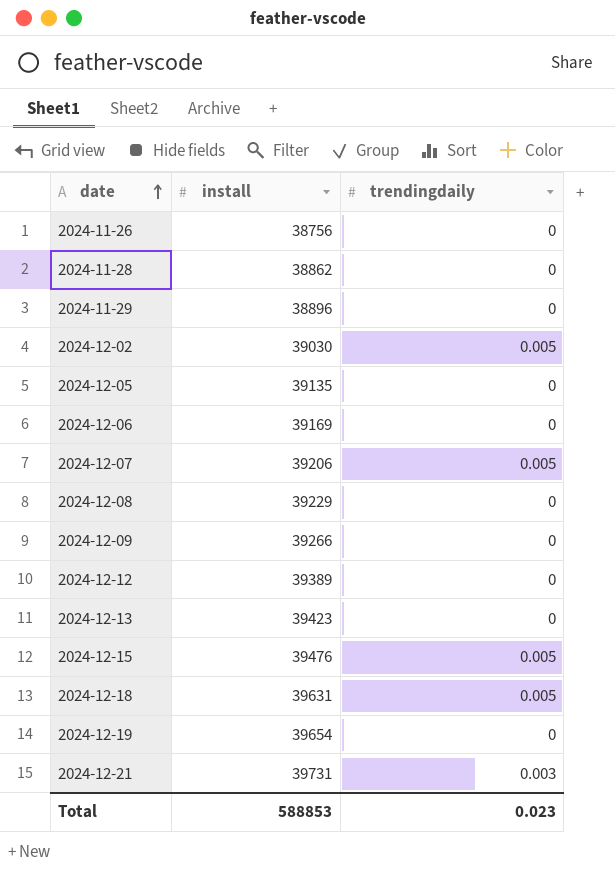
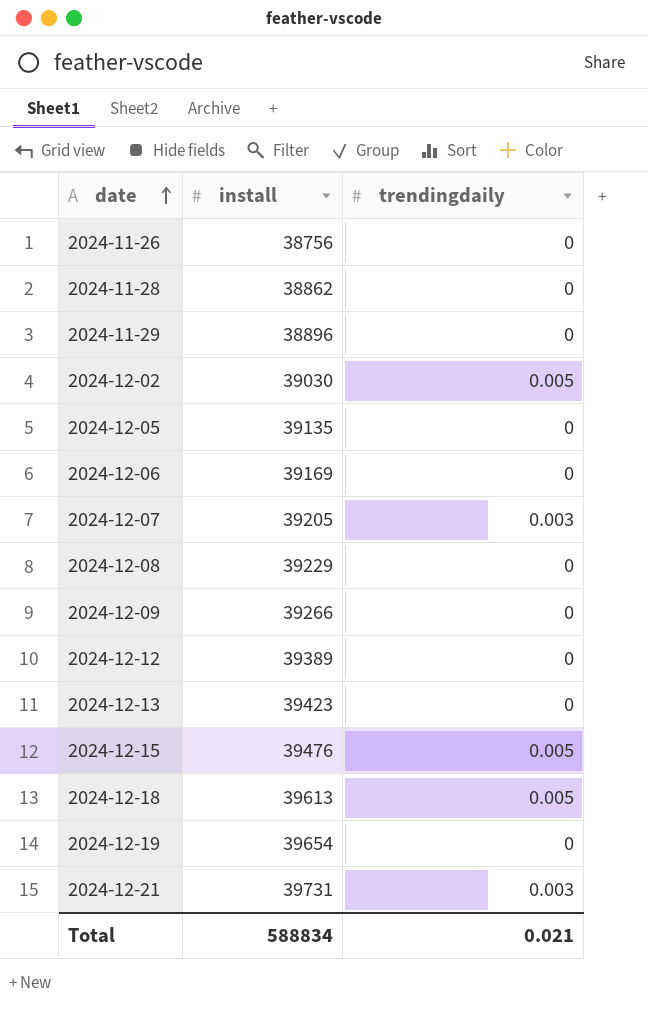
2024-12-07 | install: 39206 -> 39205
2024-12-07 | trendingdaily: 0.005 -> 0.003
2024-12-18 | install: 39631 -> 39613
Total | install: 588853 -> 588834
Total | trendingdaily: 0.023 -> 0.021

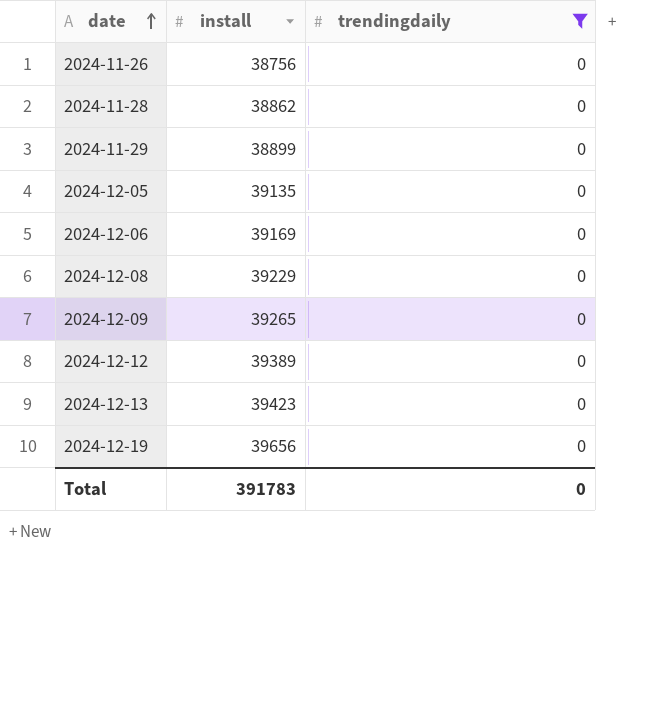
filter: none -> trendingdaily = 0
2024-11-29 | install: 38896 -> 38899
2024-12-09 | install: 39266 -> 39265
2024-12-19 | install: 39654 -> 39656
Total | install: 588834 -> 391783
Total | trendingdaily: 0.021 -> 0

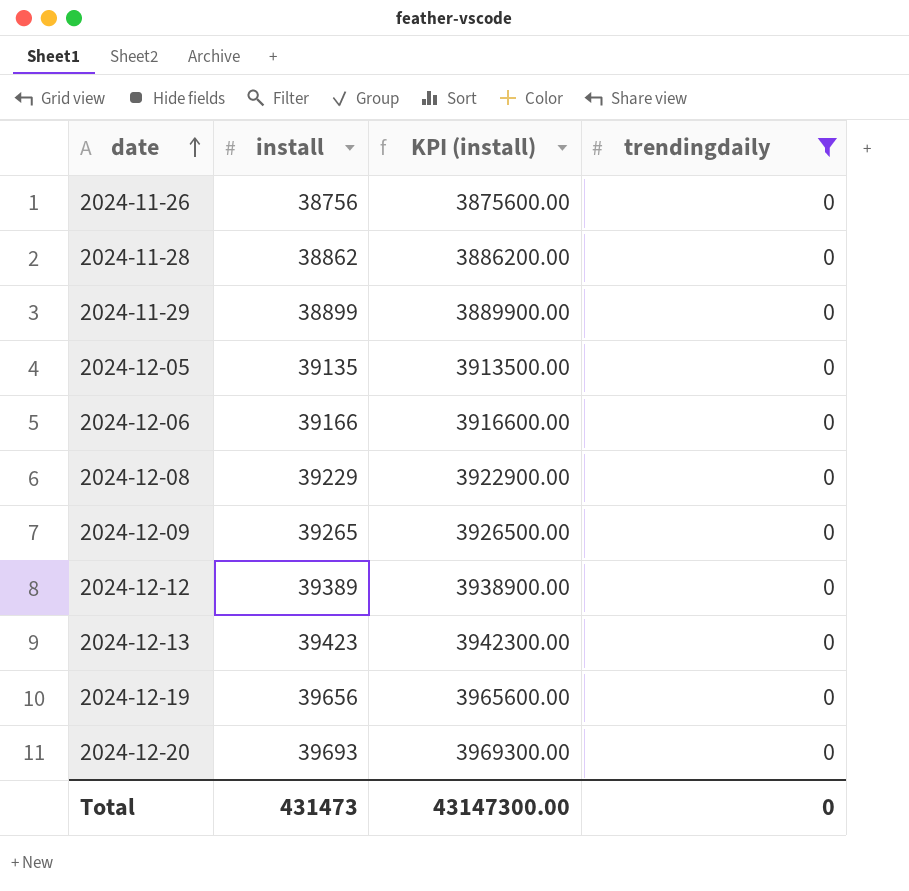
column KPI (install) | formula: none -> [install] * 100
2024-12-06 | install: 39169 -> 39166
row 2024-12-20: none -> 39693 | 3969300.00 | 0
Total | install: 391783 -> 431473

